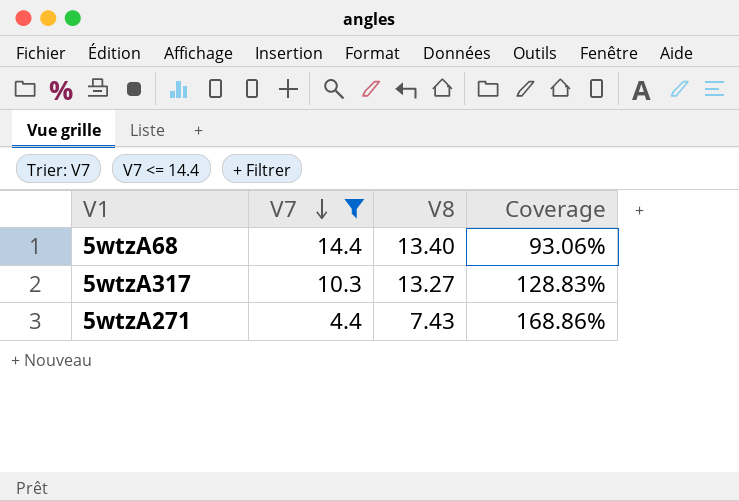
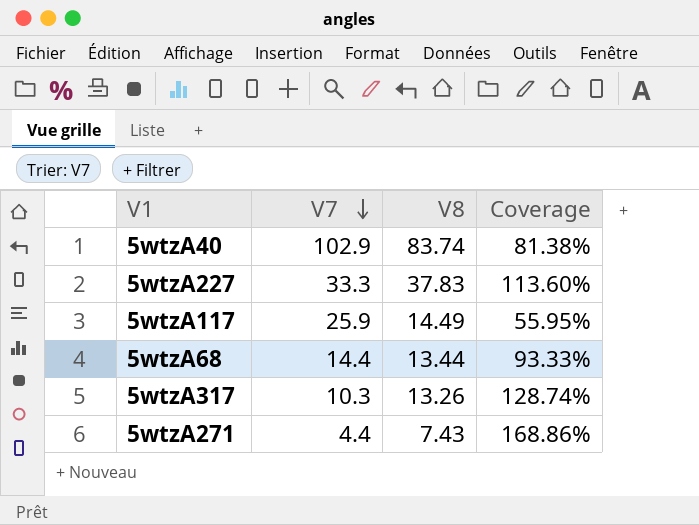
filter: V7 <= 14.4 -> none
5wtzA68 | V8: 13.40 -> 13.44
5wtzA68 | Coverage: 93.06% -> 93.33%
5wtzA317 | V8: 13.27 -> 13.26
5wtzA317 | Coverage: 128.83% -> 128.74%

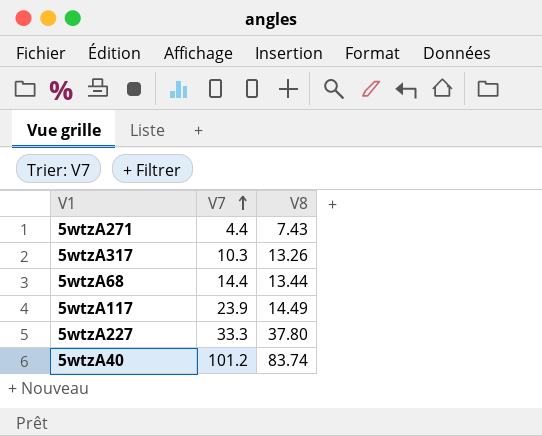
row order: V7 descending -> V7 ascending
column Coverage | formula: [V8] / [V7] -> none
5wtzA117 | V7: 25.9 -> 23.9
5wtzA227 | V8: 37.83 -> 37.80
5wtzA40 | V7: 102.9 -> 101.2

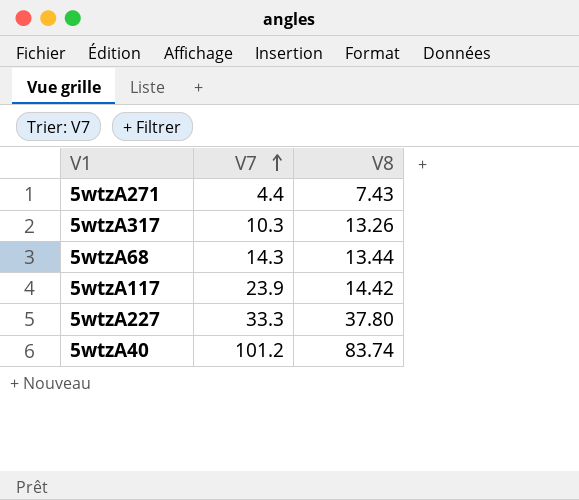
5wtzA68 | V7: 14.4 -> 14.3
5wtzA117 | V8: 14.49 -> 14.42

